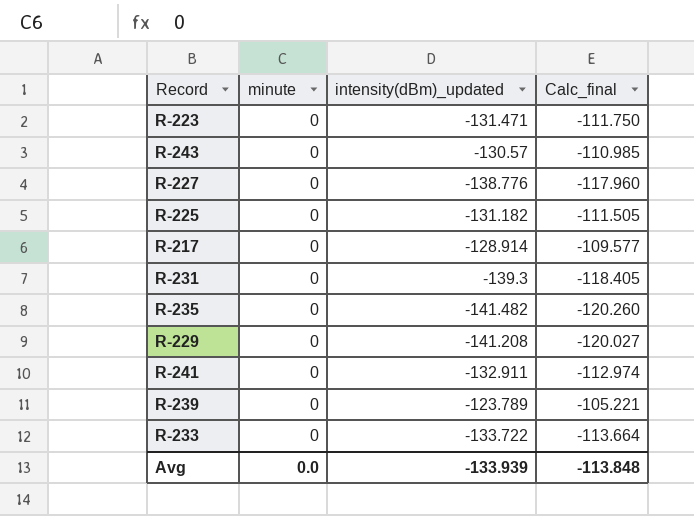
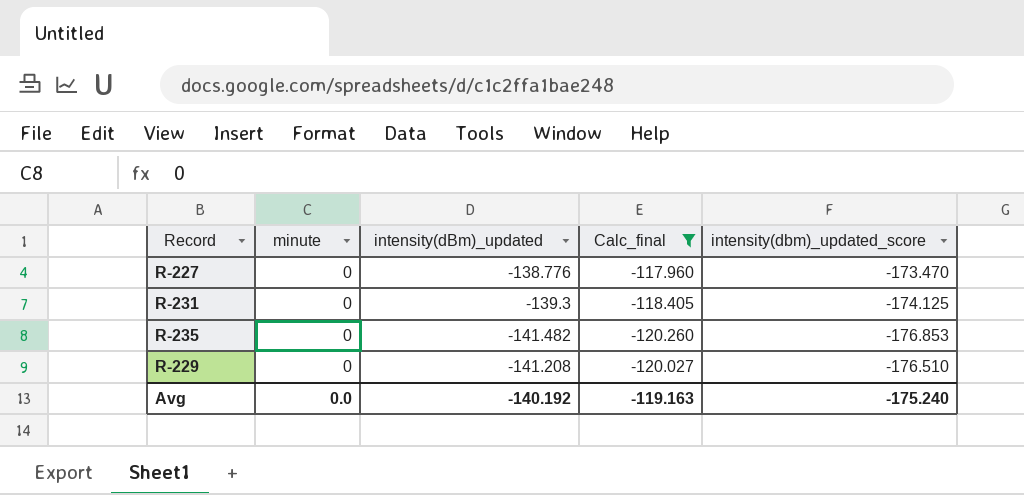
filter: none -> Calc_final <= -117.960
column intensity(dbm)_updated_score | formula: none -> [intensity(dBm)_updated] * 1.25
Avg | intensity(dBm)_updated: -133.939 -> -140.192
Avg | Calc_final: -113.848 -> -119.163

